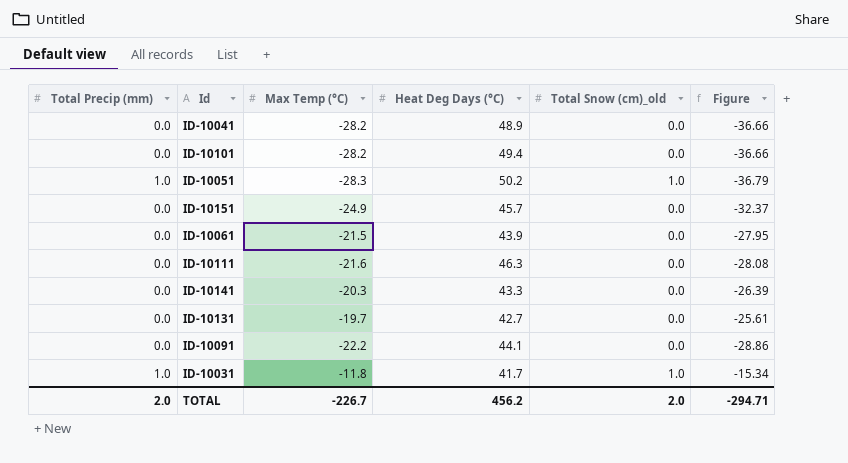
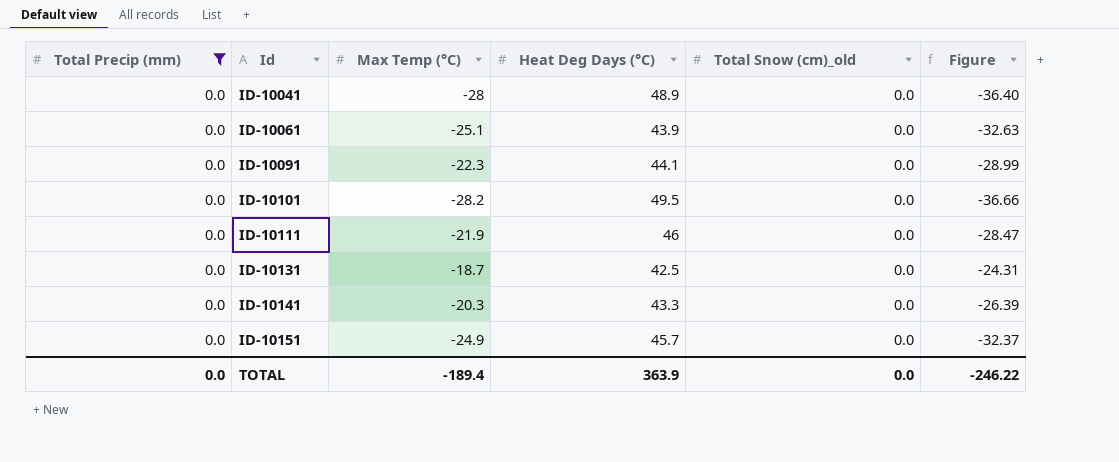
filter: none -> Total Precip (mm) = 0.0
row order: none -> Id ascending
ID-10041 | Max Temp (°C): -28.2 -> -28
ID-10041 | Figure: -36.66 -> -36.40
ID-10061 | Max Temp (°C): -21.5 -> -25.1
ID-10061 | Figure: -27.95 -> -32.63
ID-10091 | Max Temp (°C): -22.2 -> -22.3
ID-10091 | Figure: -28.86 -> -28.99
ID-10101 | Heat Deg Days (°C): 49.4 -> 49.5
ID-10111 | Max Temp (°C): -21.6 -> -21.9
ID-10111 | Heat Deg Days (°C): 46.3 -> 46
ID-10111 | Figure: -28.08 -> -28.47
ID-10131 | Max Temp (°C): -19.7 -> -18.7
ID-10131 | Heat Deg Days (°C): 42.7 -> 42.5
ID-10131 | Figure: -25.61 -> -24.31
TOTAL | Total Precip (mm): 2.0 -> 0.0
TOTAL | Max Temp (°C): -226.7 -> -189.4
TOTAL | Heat Deg Days (°C): 456.2 -> 363.9
TOTAL | Total Snow (cm)_old: 2.0 -> 0.0
TOTAL | Figure: -294.71 -> -246.22

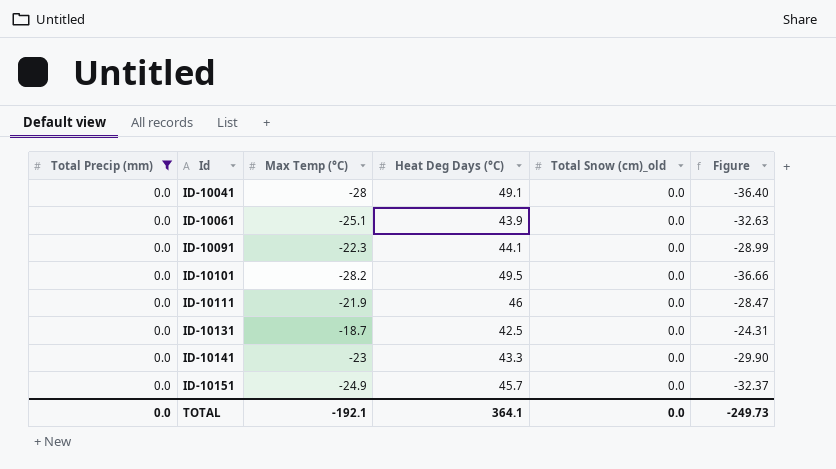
ID-10041 | Heat Deg Days (°C): 48.9 -> 49.1
ID-10141 | Max Temp (°C): -20.3 -> -23
ID-10141 | Figure: -26.39 -> -29.90
TOTAL | Max Temp (°C): -189.4 -> -192.1
TOTAL | Heat Deg Days (°C): 363.9 -> 364.1
TOTAL | Figure: -246.22 -> -249.73

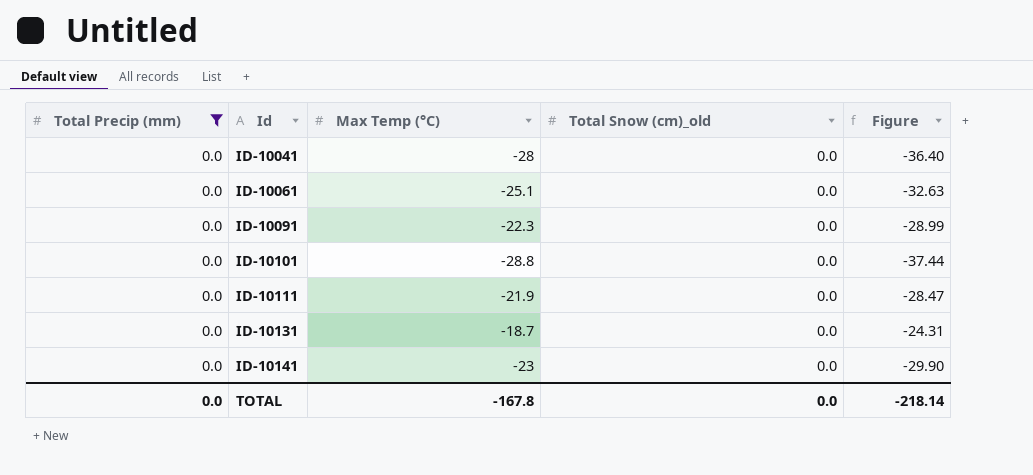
column Heat Deg Days (°C) | position: 4 -> none
row ID-10151: 0.0 | -24.9 | 45.7 | 0.0 | -32.37 -> none
ID-10101 | Max Temp (°C): -28.2 -> -28.8
ID-10101 | Figure: -36.66 -> -37.44
TOTAL | Max Temp (°C): -192.1 -> -167.8
TOTAL | Figure: -249.73 -> -218.14

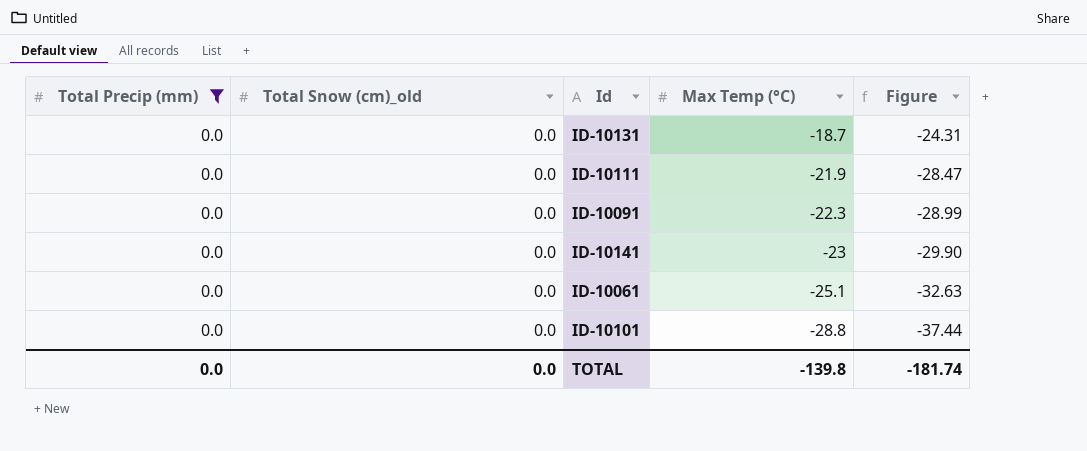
row order: Id ascending -> Max Temp (°C) descending
column Total Snow (cm)_old | position: 4 -> 2
row ID-10041: 0.0 | -28 | 0.0 | -36.40 -> none
TOTAL | Max Temp (°C): -167.8 -> -139.8
TOTAL | Figure: -218.14 -> -181.74

